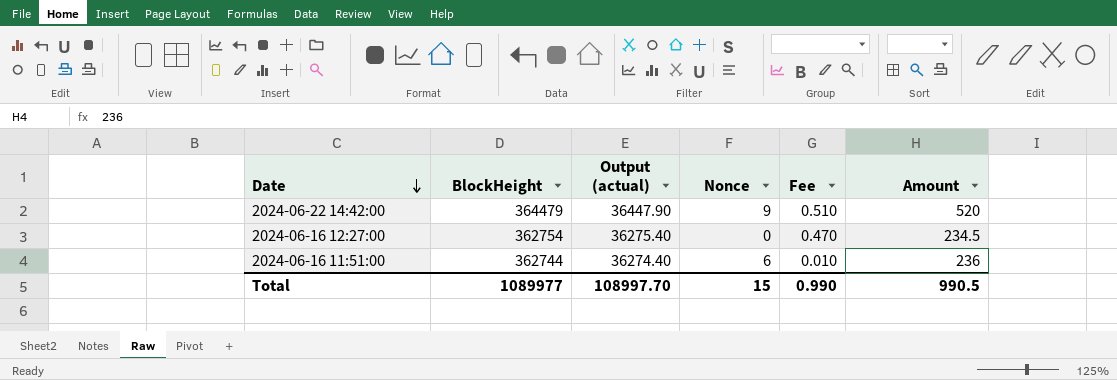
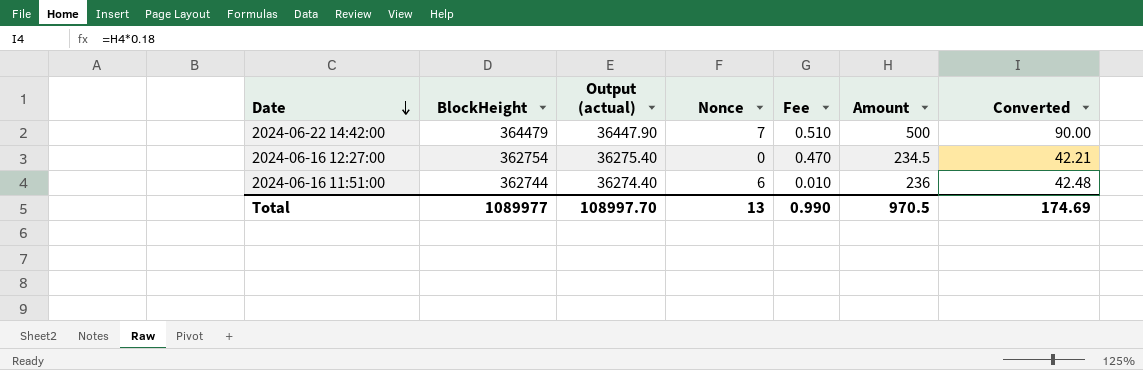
column Converted | formula: none -> [Amount] * 0.18
2024-06-22 14:42:00 | Nonce: 9 -> 7
2024-06-22 14:42:00 | Amount: 520 -> 500
Total | Nonce: 15 -> 13
Total | Amount: 990.5 -> 970.5

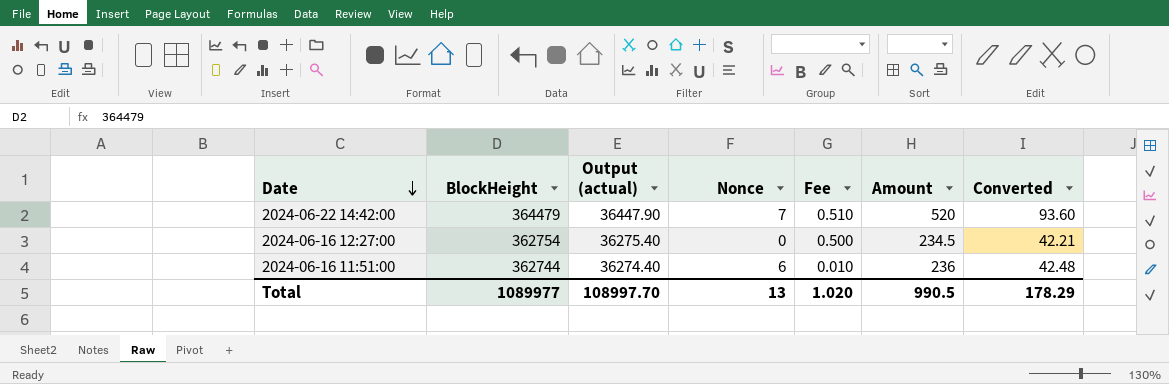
2024-06-22 14:42:00 | Amount: 500 -> 520
2024-06-22 14:42:00 | Converted: 90.00 -> 93.60
2024-06-16 12:27:00 | Fee: 0.470 -> 0.500
Total | Fee: 0.990 -> 1.020
Total | Amount: 970.5 -> 990.5
Total | Converted: 174.69 -> 178.29

